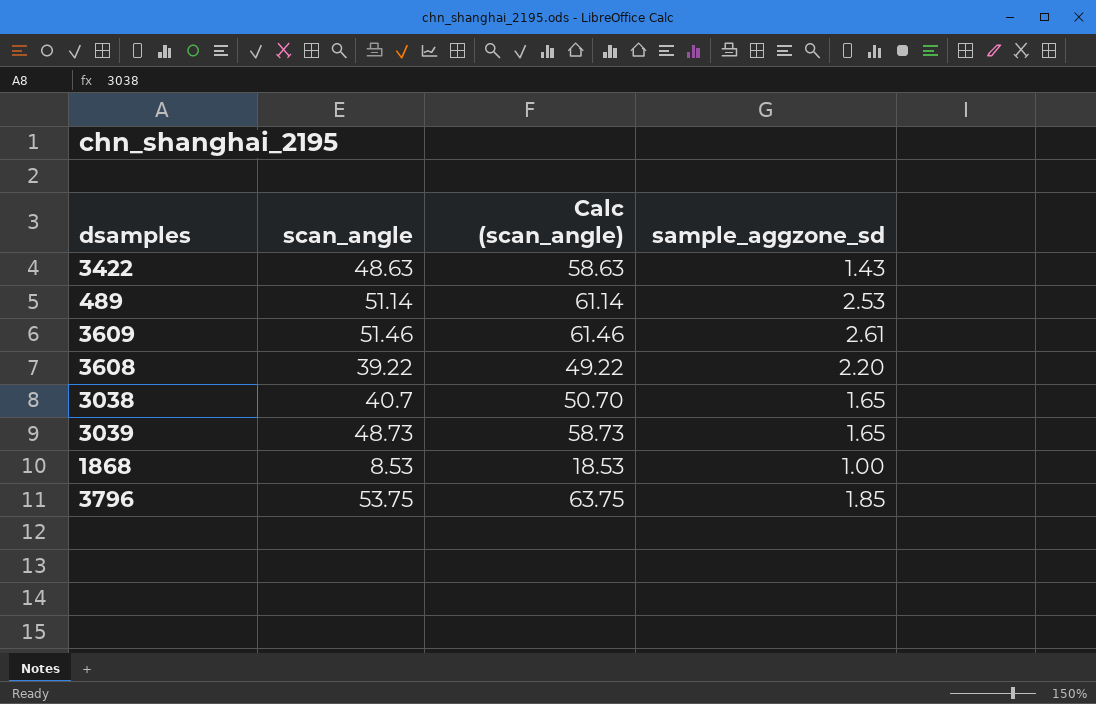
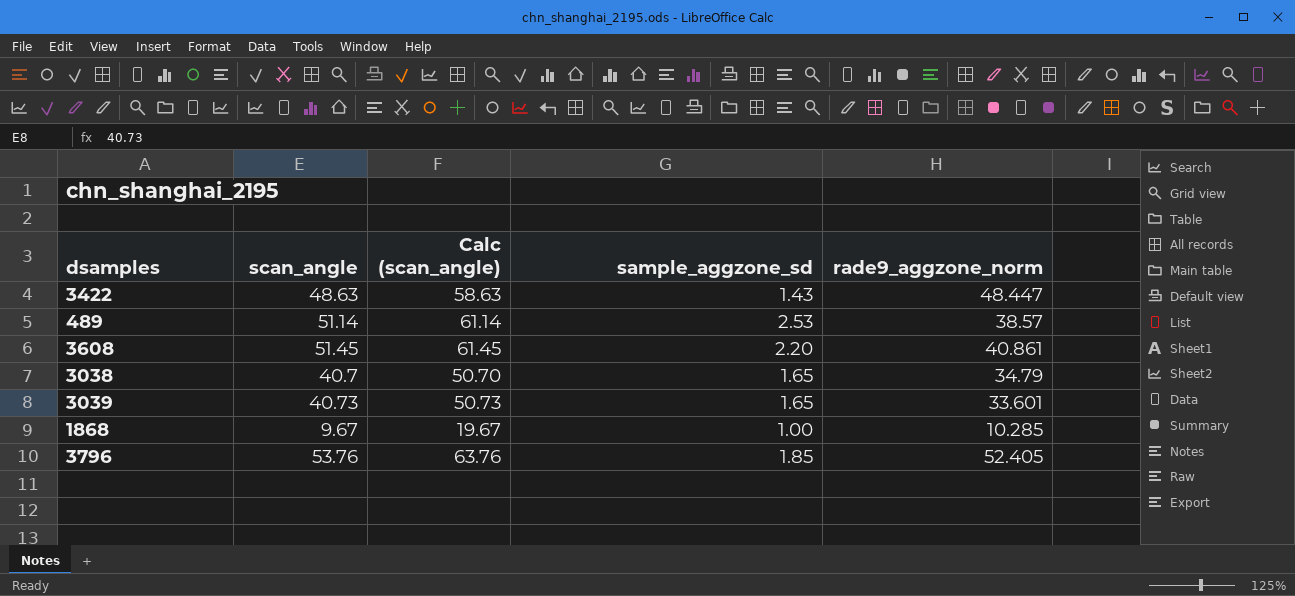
column rade9_aggzone_norm | position: none -> 5
row 3609: 51.46 | 61.46 | 2.61 -> none
3608 | scan_angle: 39.22 -> 51.45
3608 | Calc (scan_angle): 49.22 -> 61.45
3039 | scan_angle: 48.73 -> 40.73
3039 | Calc (scan_angle): 58.73 -> 50.73
1868 | scan_angle: 8.53 -> 9.67
1868 | Calc (scan_angle): 18.53 -> 19.67
3796 | scan_angle: 53.75 -> 53.76
3796 | Calc (scan_angle): 63.75 -> 63.76

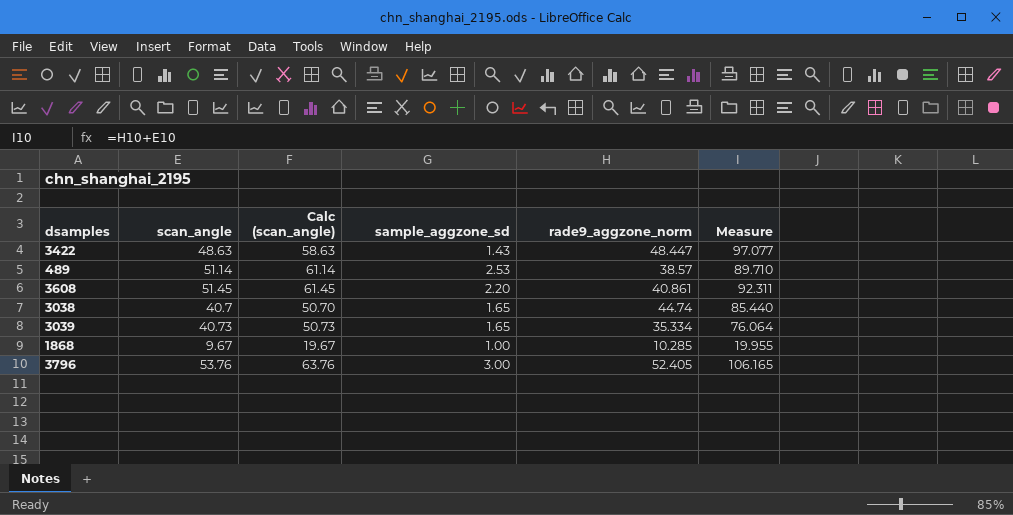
column Measure | formula: none -> [scan_angle] + [rade9_aggzone_norm]
3038 | rade9_aggzone_norm: 34.79 -> 44.74
3039 | rade9_aggzone_norm: 33.601 -> 35.334
3796 | sample_aggzone_sd: 1.85 -> 3.00

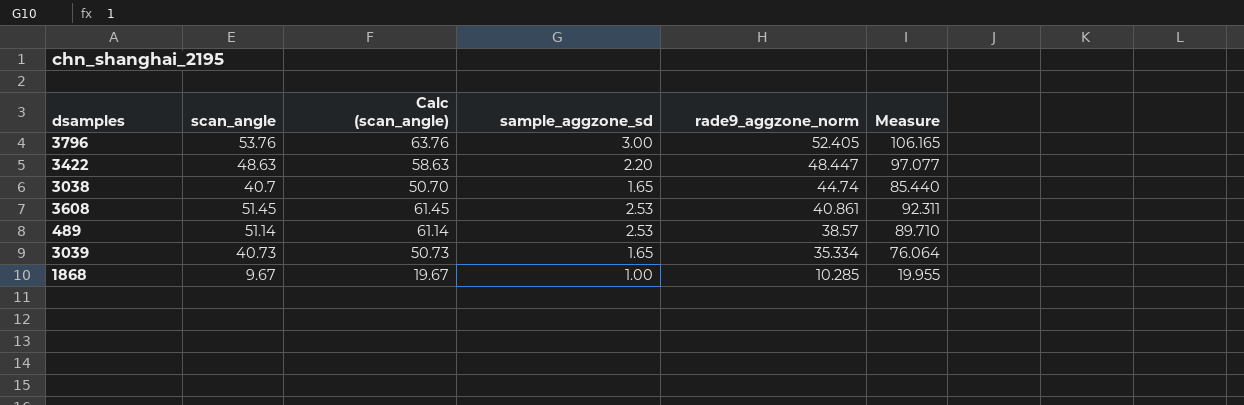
row order: none -> rade9_aggzone_norm descending
3422 | sample_aggzone_sd: 1.43 -> 2.20
3608 | sample_aggzone_sd: 2.20 -> 2.53

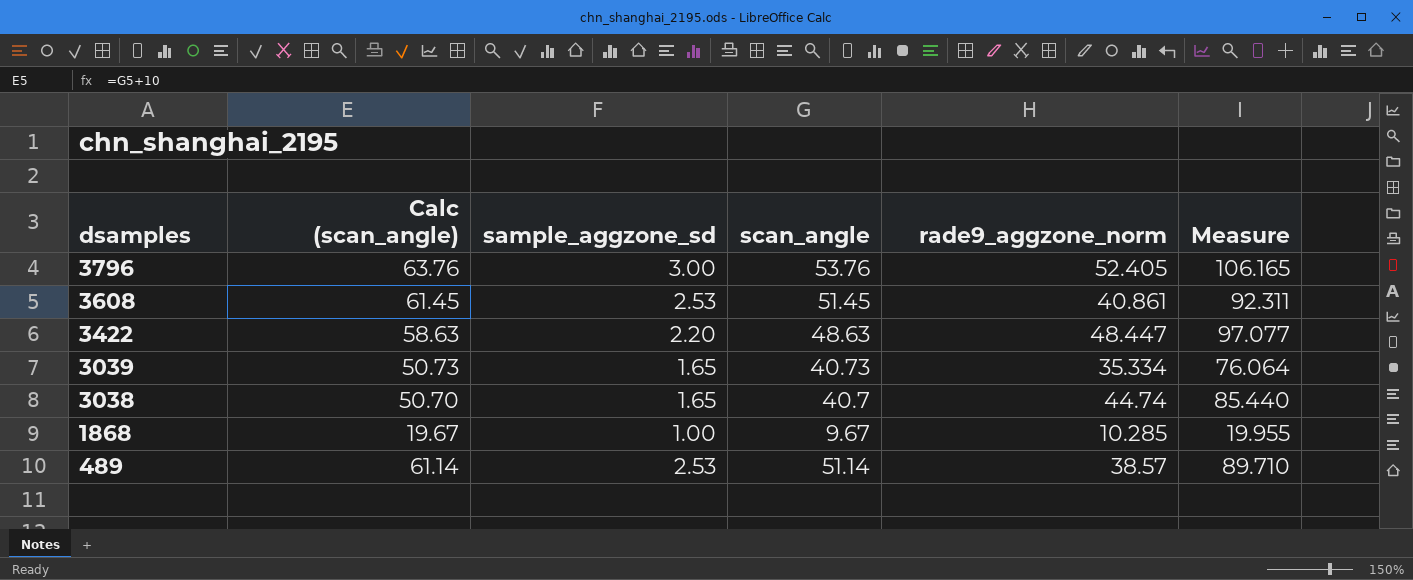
row order: rade9_aggzone_norm descending -> dsamples descending
column scan_angle | position: 2 -> 4

